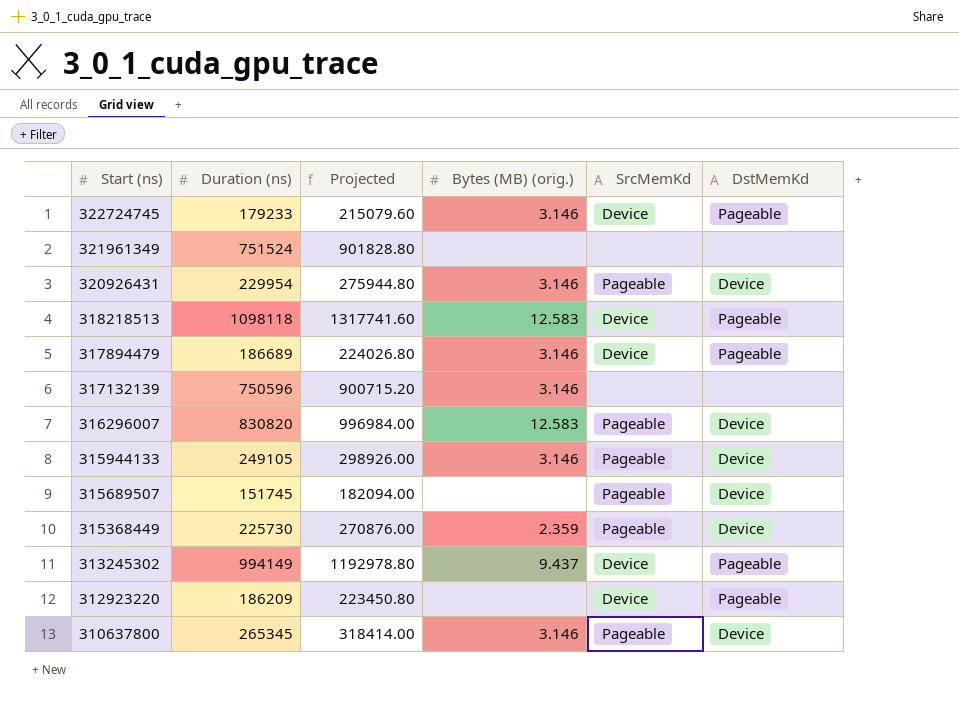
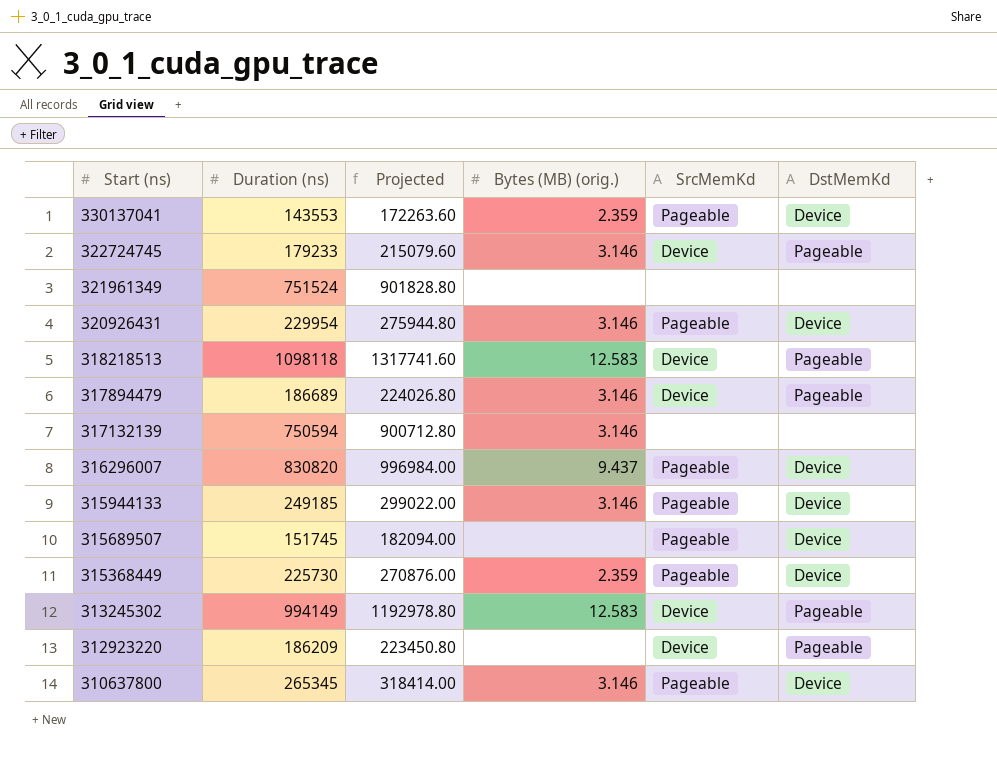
row 330137041: none -> 143553 | 172263.60 | 2.359 | Pageable | Device
317132139 | Duration (ns): 750596 -> 750594
317132139 | Projected: 900715.20 -> 900712.80
316296007 | Bytes (MB) (orig.): 12.583 -> 9.437
315944133 | Duration (ns): 249105 -> 249185
315944133 | Projected: 298926.00 -> 299022.00
313245302 | Bytes (MB) (orig.): 9.437 -> 12.583

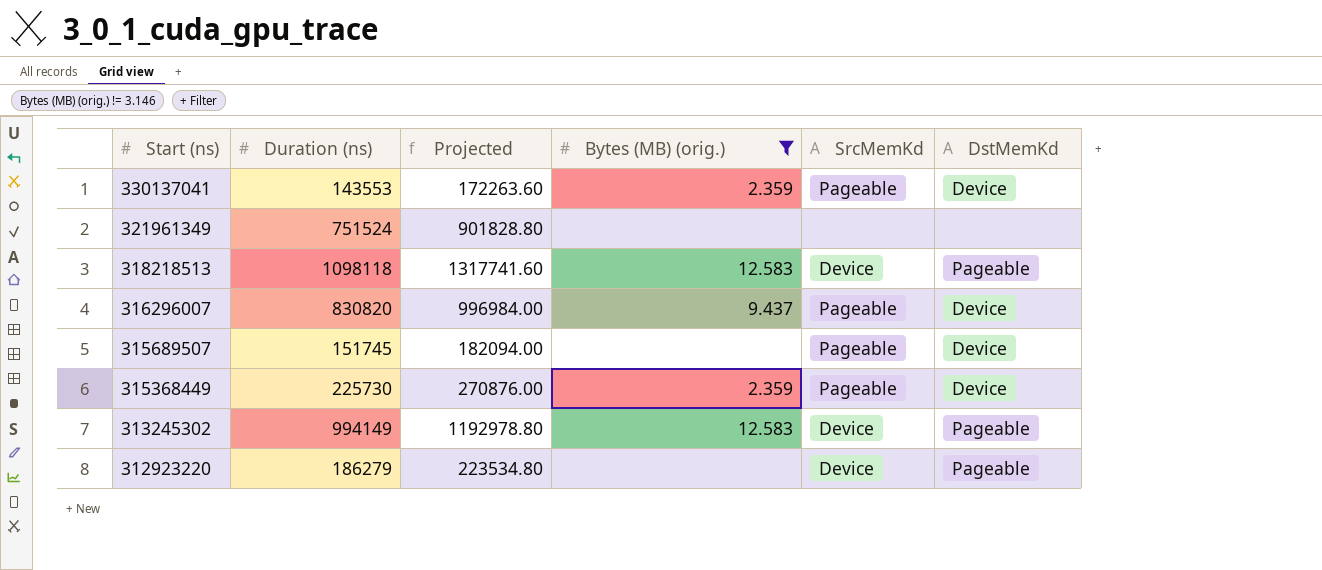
filter: none -> Bytes (MB) (orig.) != 3.146
312923220 | Duration (ns): 186209 -> 186279
312923220 | Projected: 223450.80 -> 223534.80

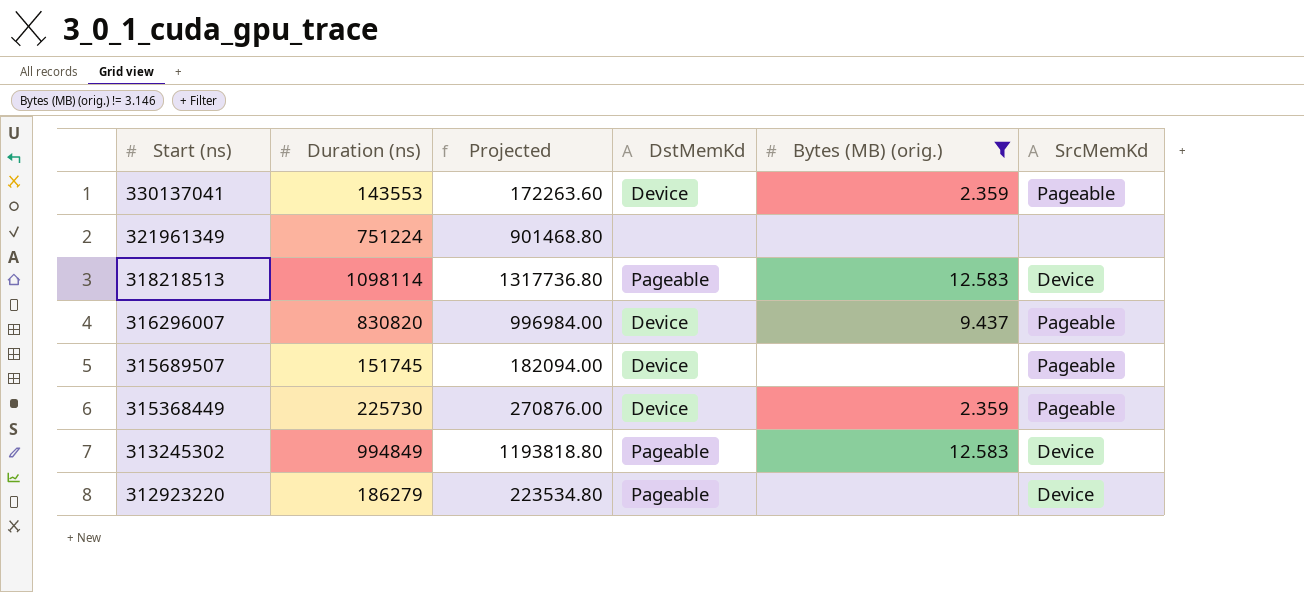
column DstMemKd | position: 6 -> 4
321961349 | Duration (ns): 751524 -> 751224
321961349 | Projected: 901828.80 -> 901468.80
318218513 | Duration (ns): 1098118 -> 1098114
318218513 | Projected: 1317741.60 -> 1317736.80
313245302 | Duration (ns): 994149 -> 994849
313245302 | Projected: 1192978.80 -> 1193818.80

